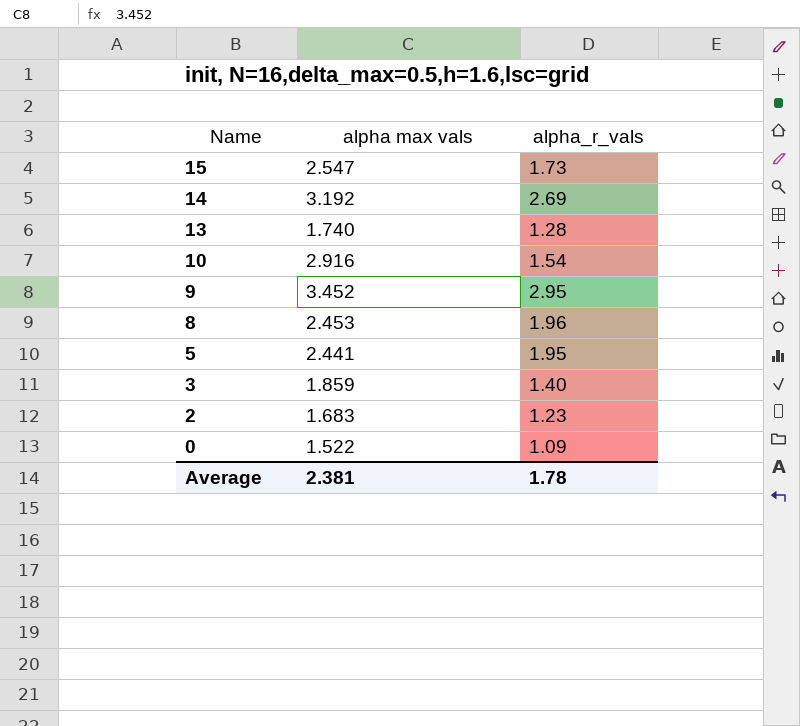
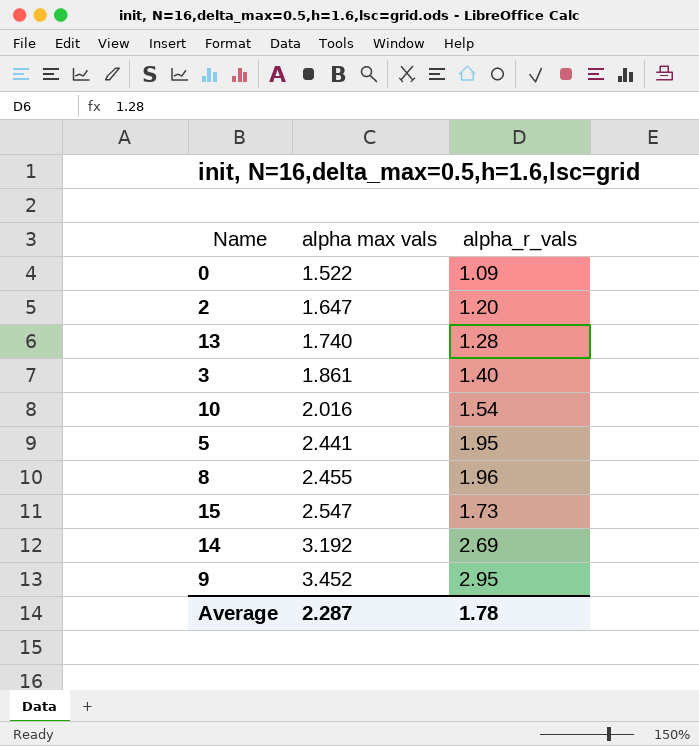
row order: Name descending -> alpha max vals ascending
2 | alpha max vals: 1.683 -> 1.647
2 | alpha_r_vals: 1.23 -> 1.20
3 | alpha max vals: 1.859 -> 1.861
10 | alpha max vals: 2.916 -> 2.016
8 | alpha max vals: 2.453 -> 2.455
Average | alpha max vals: 2.381 -> 2.287

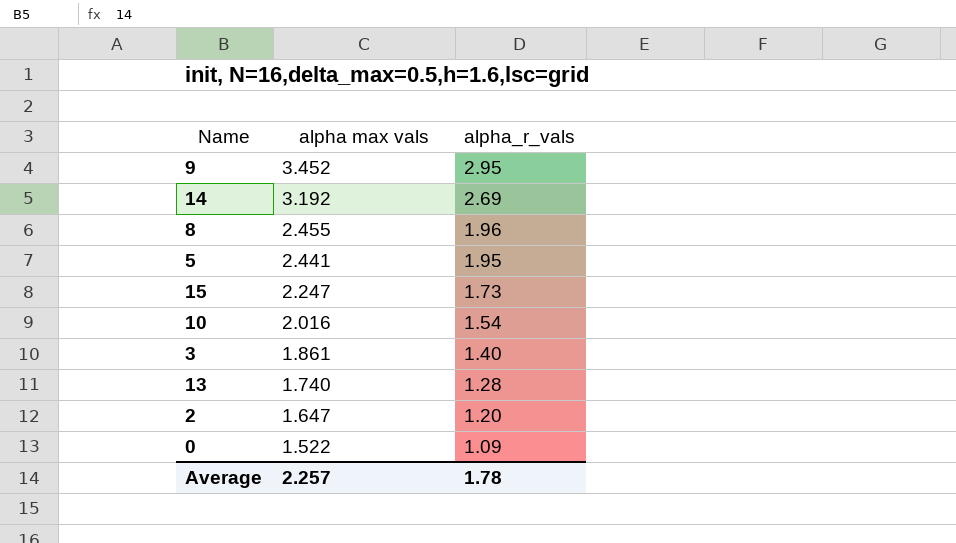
row order: alpha max vals ascending -> alpha max vals descending
15 | alpha max vals: 2.547 -> 2.247
Average | alpha max vals: 2.287 -> 2.257

